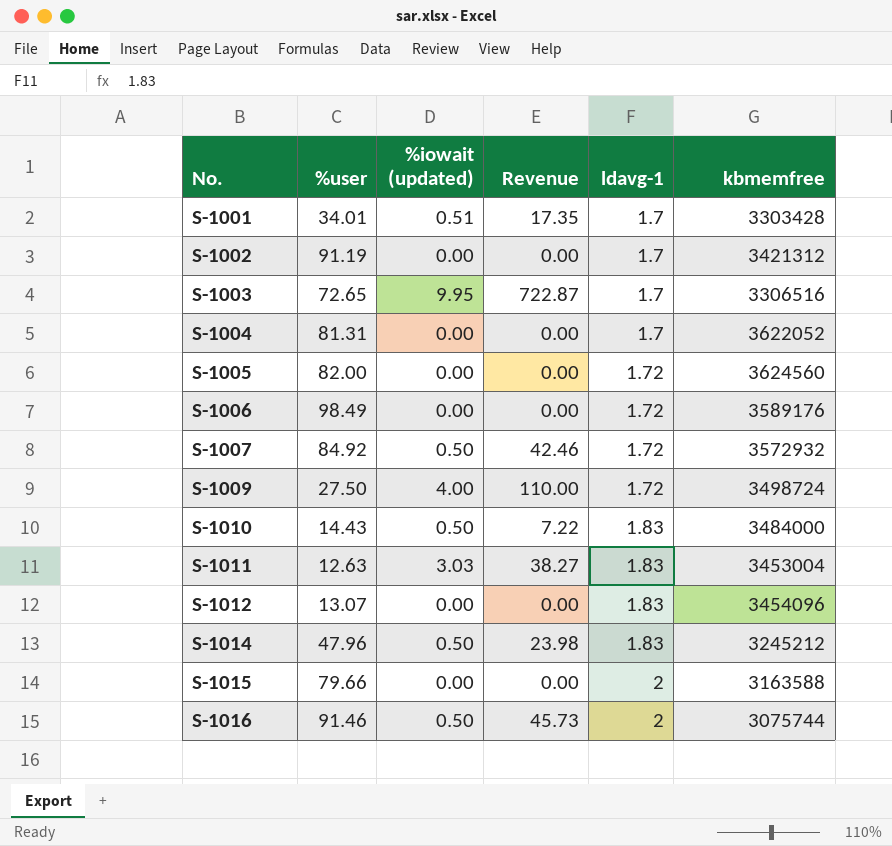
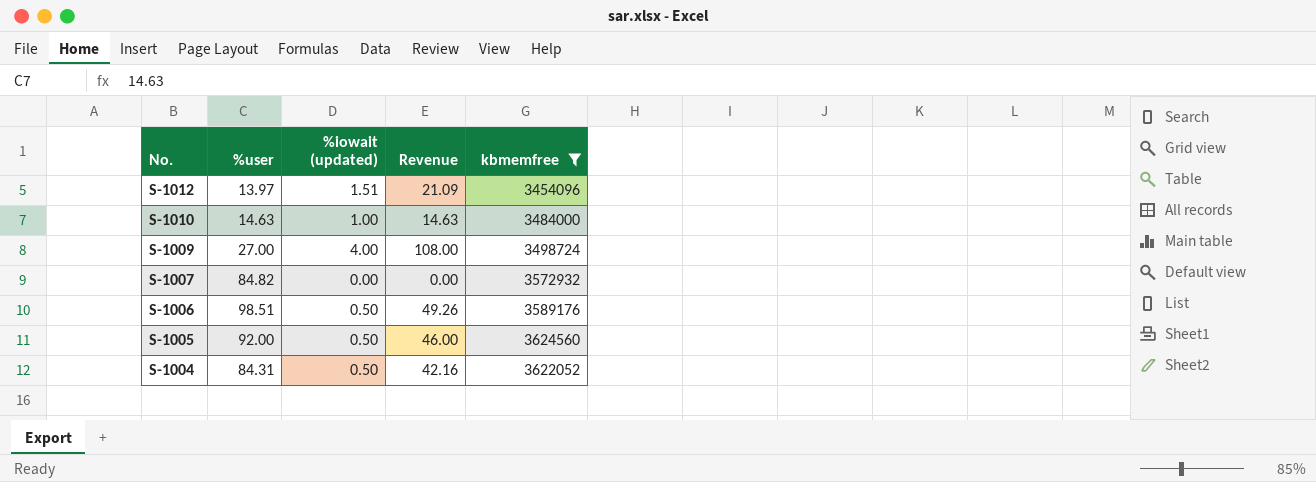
filter: none -> kbmemfree >= 3454096
row order: No. ascending -> No. descending
column ldavg-1 | position: 5 -> none
S-1012 | %user: 13.07 -> 13.97
S-1012 | %iowait (updated): 0.00 -> 1.51
S-1012 | Revenue: 0.00 -> 21.09
S-1010 | %user: 14.43 -> 14.63
S-1010 | %iowait (updated): 0.50 -> 1.00
S-1010 | Revenue: 7.22 -> 14.63
S-1009 | %user: 27.50 -> 27.00
S-1009 | Revenue: 110.00 -> 108.00
S-1007 | %user: 84.92 -> 84.82
S-1007 | %iowait (updated): 0.50 -> 0.00
S-1007 | Revenue: 42.46 -> 0.00
S-1006 | %user: 98.49 -> 98.51
S-1006 | %iowait (updated): 0.00 -> 0.50
S-1006 | Revenue: 0.00 -> 49.26
S-1005 | %user: 82.00 -> 92.00
S-1005 | %iowait (updated): 0.00 -> 0.50
S-1005 | Revenue: 0.00 -> 46.00
S-1004 | %user: 81.31 -> 84.31
S-1004 | %iowait (updated): 0.00 -> 0.50
S-1004 | Revenue: 0.00 -> 42.16

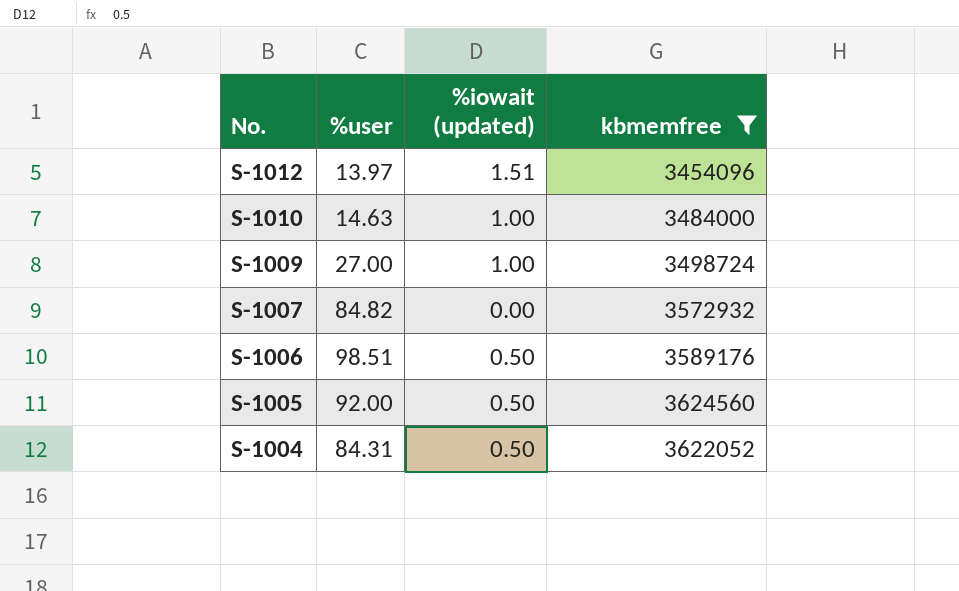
column Revenue | formula: [%user] * [%iowait (updated)] -> none
S-1009 | %iowait (updated): 4.00 -> 1.00

